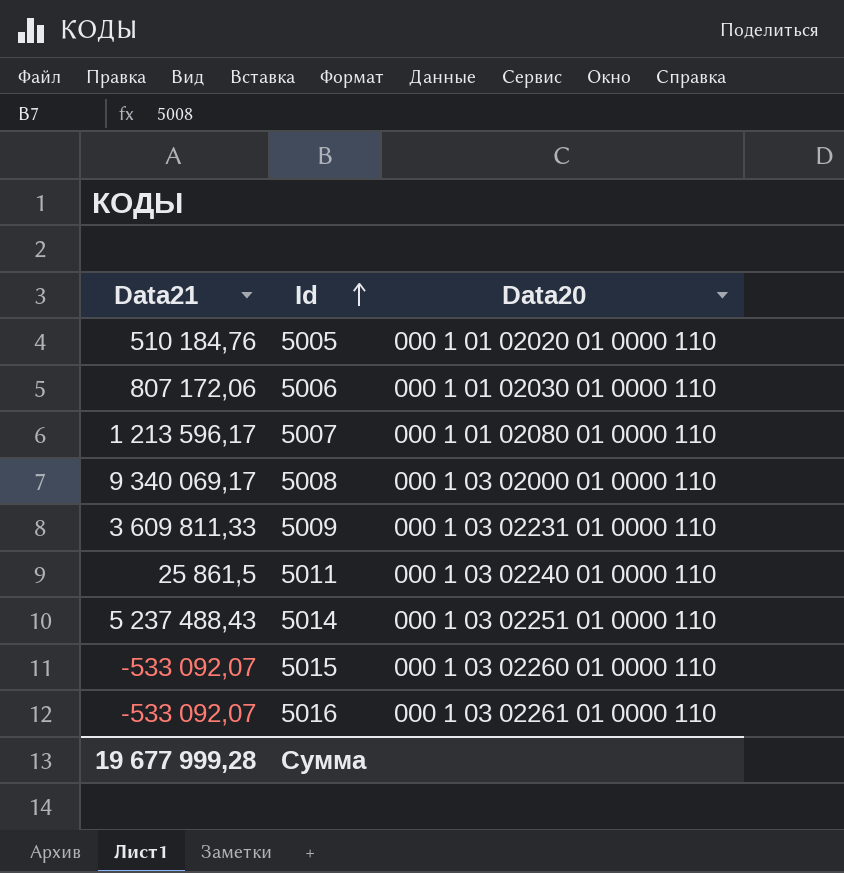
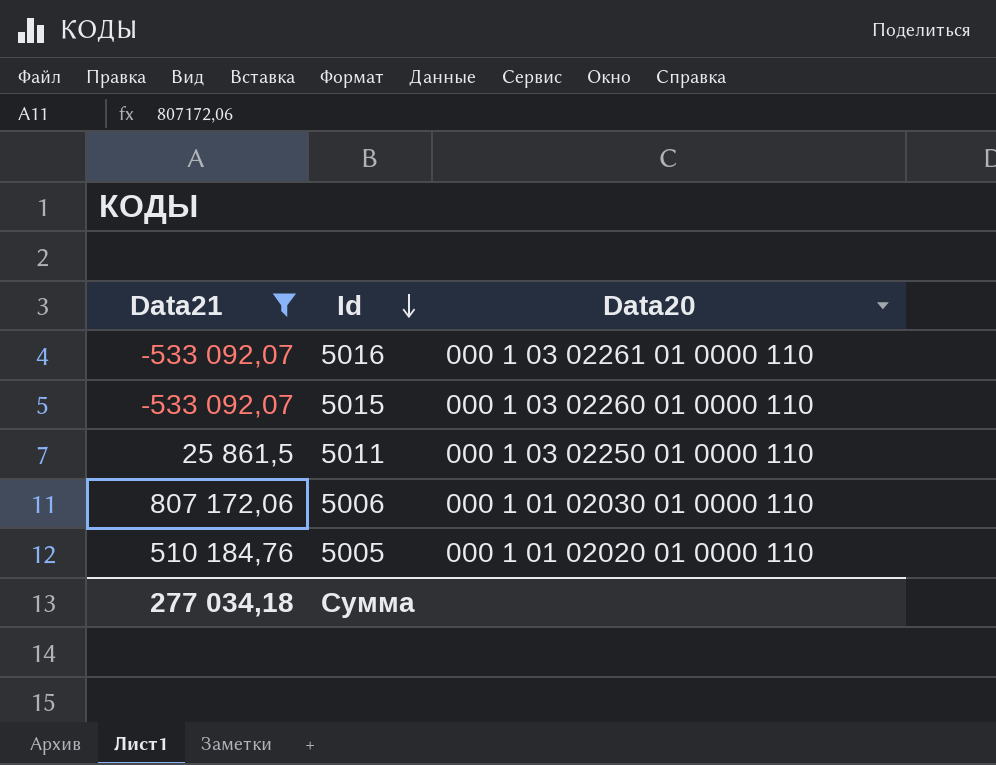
filter: none -> Data21 <= 807 172,06
row order: Id ascending -> Id descending
5011 | Data20: 000 1 03 02240 01 0000 110 -> 000 1 03 02250 01 0000 110
Сумма | Data21: 19 677 999,28 -> 277 034,18

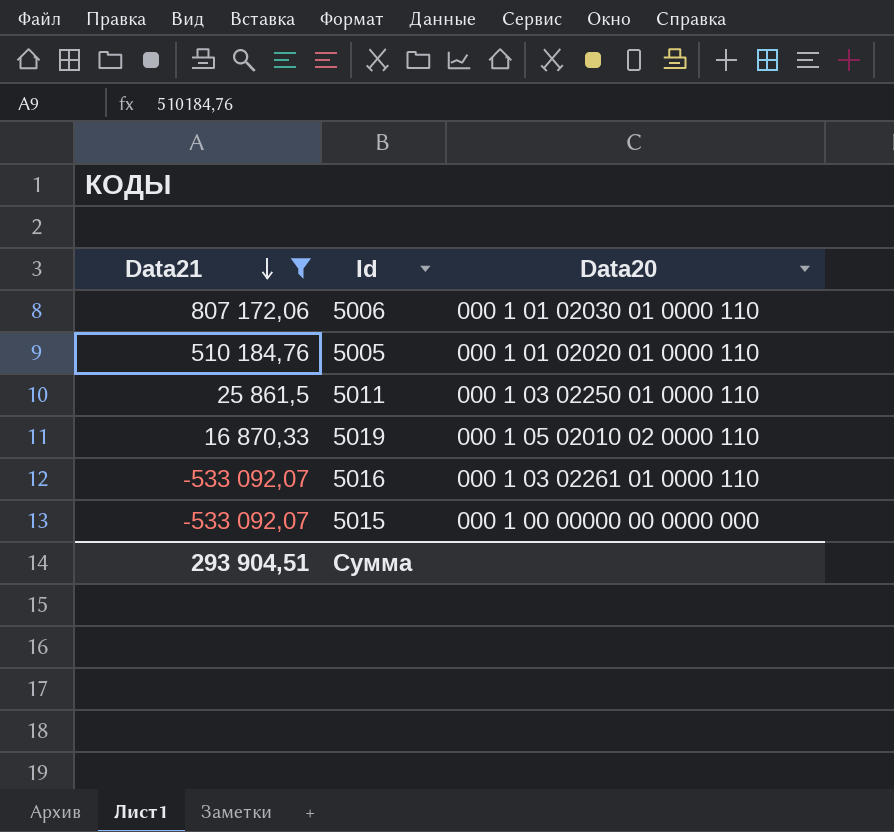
row order: Id descending -> Data21 descending
row 5019: none -> 16 870,33 | 000 1 05 02010 02 0000 110
5015 | Data20: 000 1 03 02260 01 0000 110 -> 000 1 00 00000 00 0000 000
Сумма | Data21: 277 034,18 -> 293 904,51

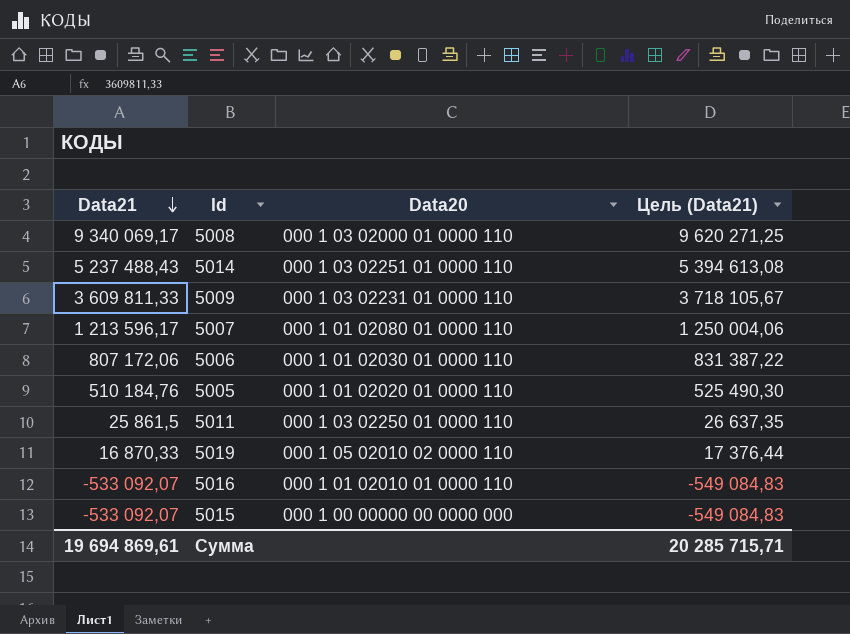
filter: Data21 <= 807 172,06 -> none
column Цель (Data21) | formula: none -> [Data21] * 1,03
5016 | Data20: 000 1 03 02261 01 0000 110 -> 000 1 01 02010 01 0000 110
Сумма | Data21: 293 904,51 -> 19 694 869,61

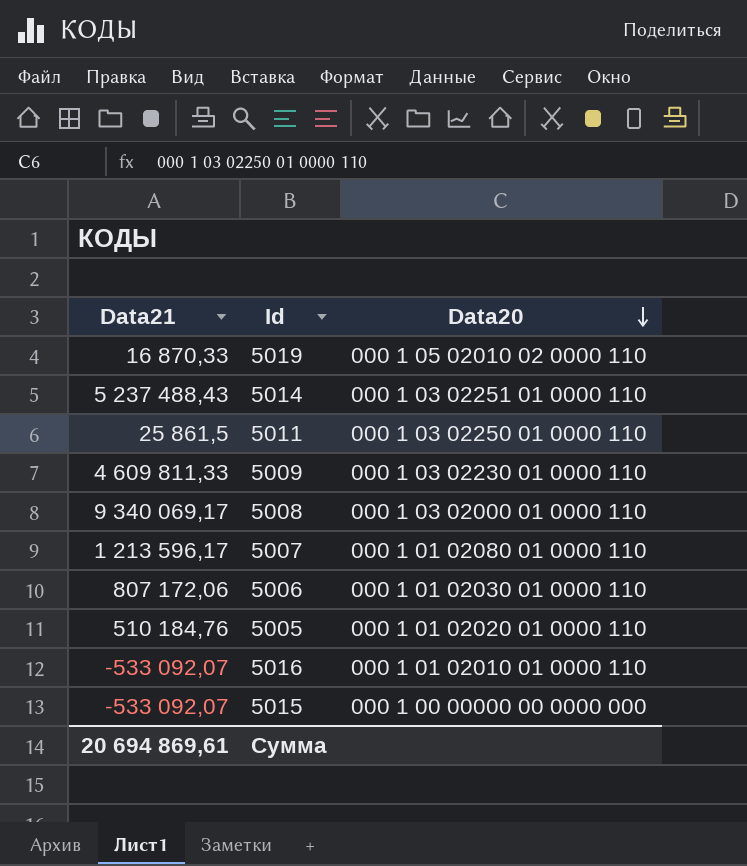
row order: Data21 descending -> Data20 descending
column Цель (Data21) | formula: [Data21] * 1,03 -> none
5009 | Data21: 3 609 811,33 -> 4 609 811,33
5009 | Data20: 000 1 03 02231 01 0000 110 -> 000 1 03 02230 01 0000 110
Сумма | Data21: 19 694 869,61 -> 20 694 869,61

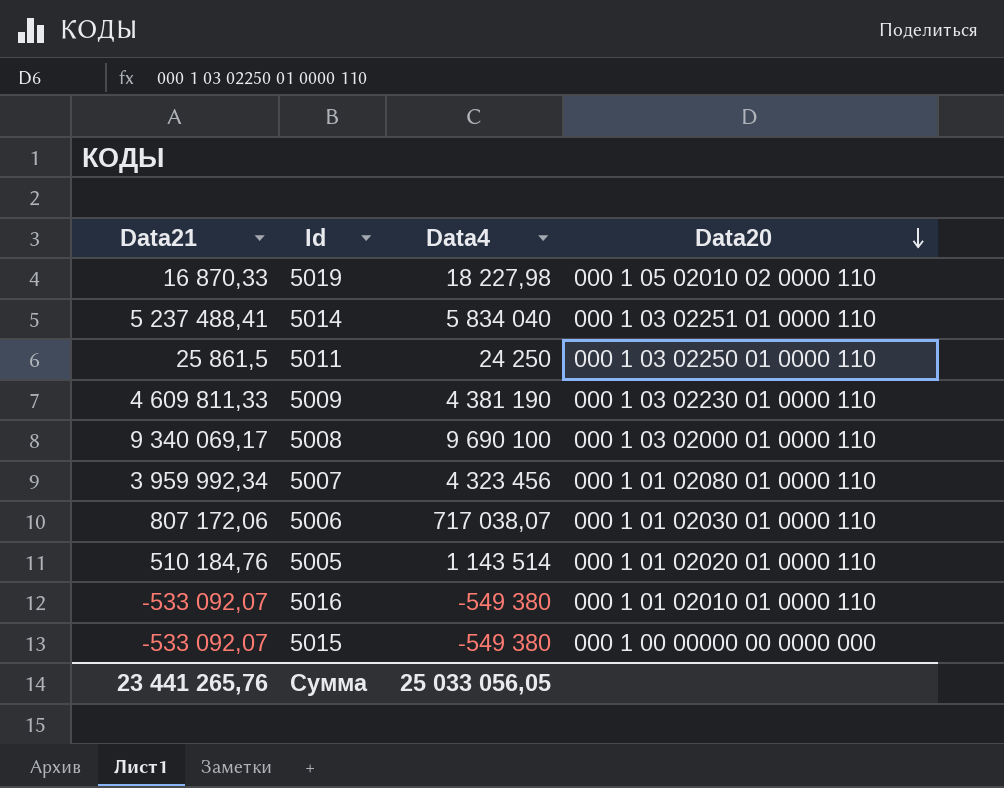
column Data4 | position: none -> 3
5014 | Data21: 5 237 488,43 -> 5 237 488,41
5007 | Data21: 1 213 596,17 -> 3 959 992,34
Сумма | Data21: 20 694 869,61 -> 23 441 265,76

